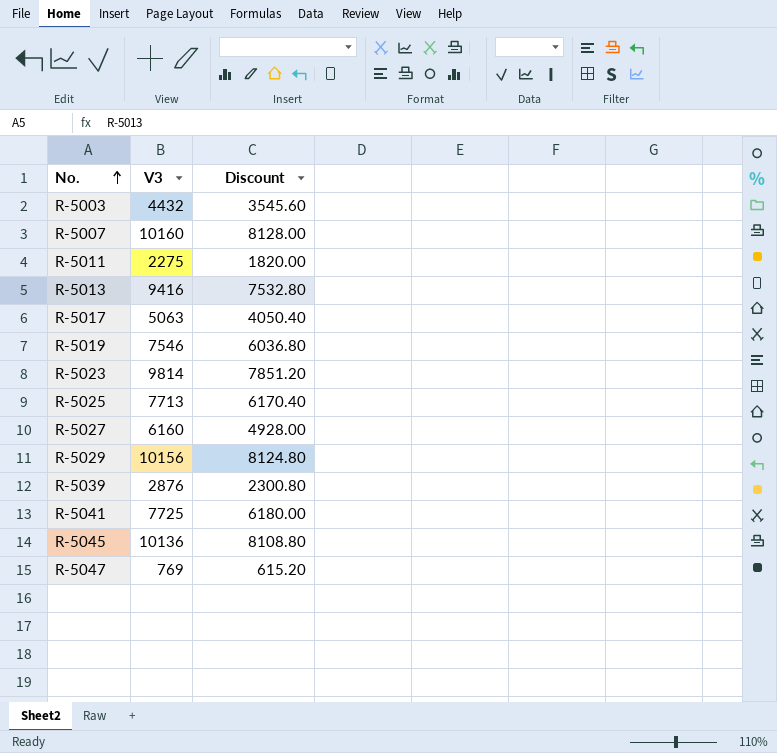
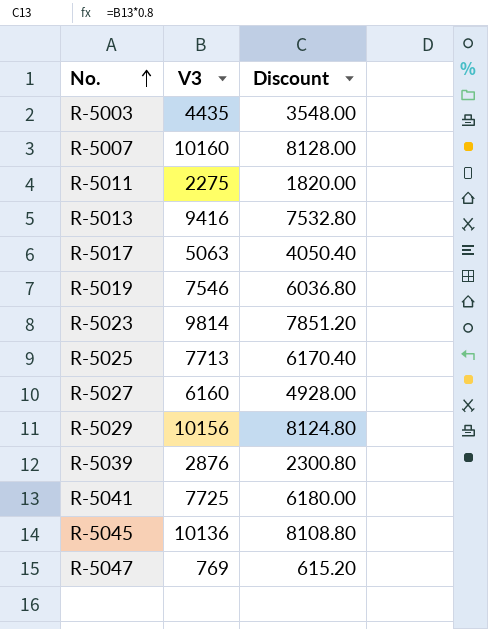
R-5003 | V3: 4432 -> 4435
R-5003 | Discount: 3545.60 -> 3548.00

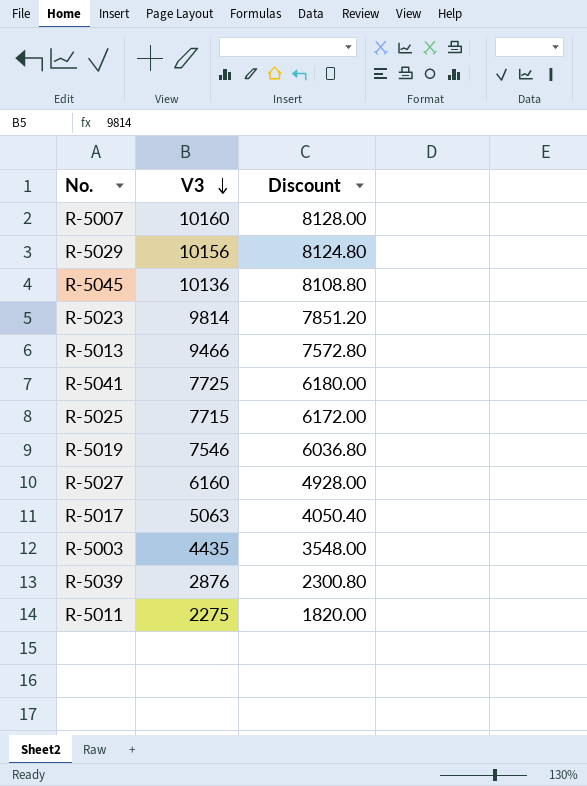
row order: No. ascending -> V3 descending
row R-5047: 769 | 615.20 -> none
R-5013 | V3: 9416 -> 9466
R-5013 | Discount: 7532.80 -> 7572.80
R-5025 | V3: 7713 -> 7715
R-5025 | Discount: 6170.40 -> 6172.00

